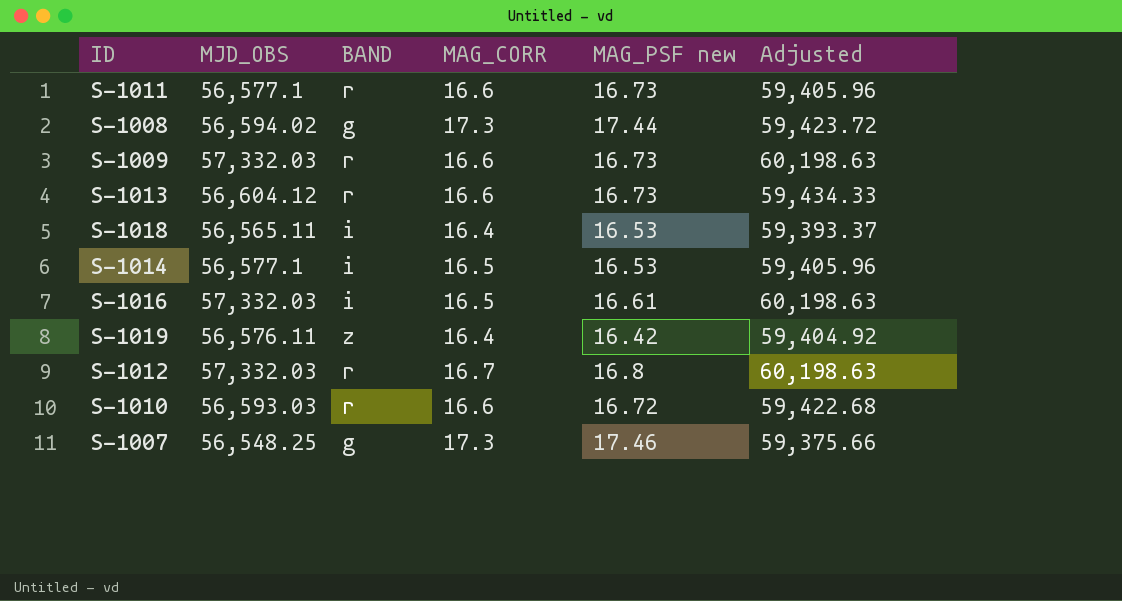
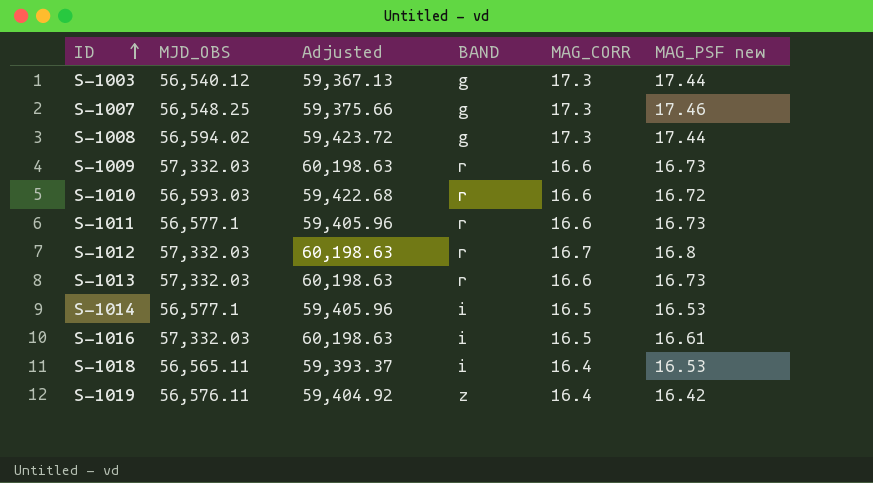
row order: none -> ID ascending
column Adjusted | position: 6 -> 3
row S-1003: none -> 56,540.12 | 59,367.13 | g | 17.3 | 17.44
S-1013 | MJD_OBS: 56,604.12 -> 57,332.03
S-1013 | Adjusted: 59,434.33 -> 60,198.63

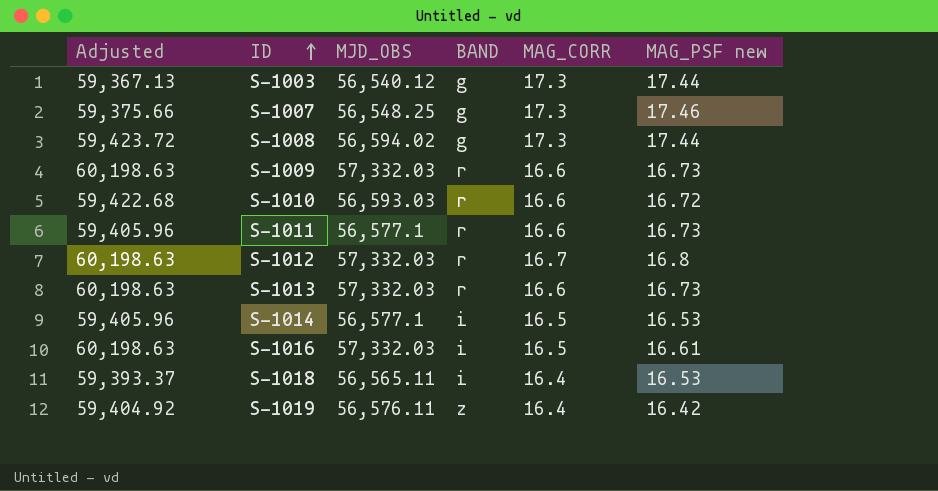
column Adjusted | position: 3 -> 1

